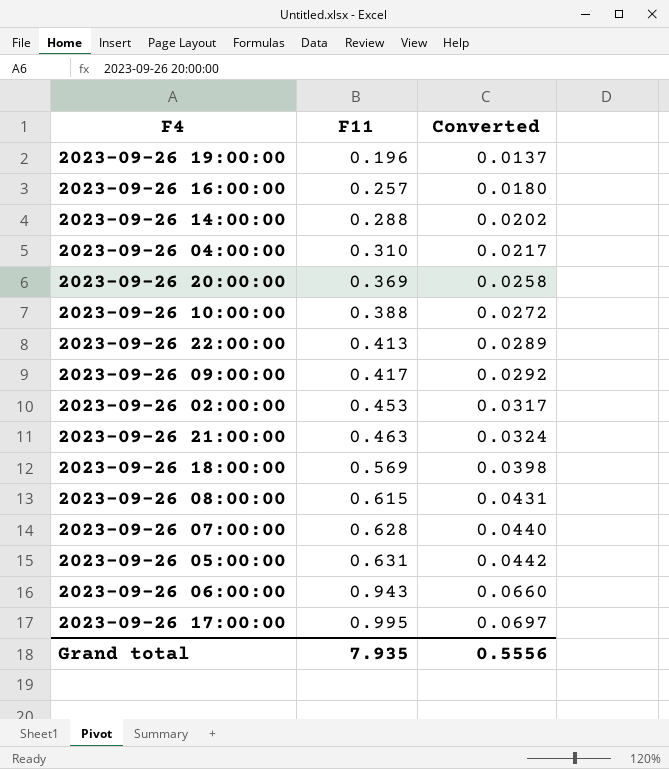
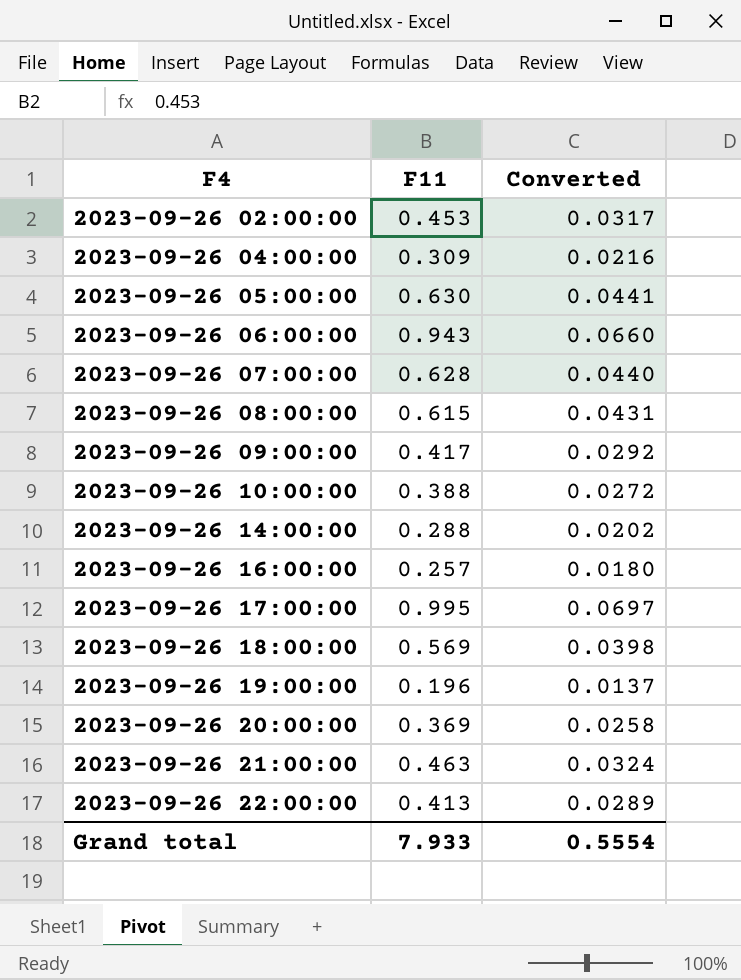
row order: F11 ascending -> F4 ascending
2023-09-26 04:00:00 | F11: 0.310 -> 0.309
2023-09-26 04:00:00 | Converted: 0.0217 -> 0.0216
2023-09-26 05:00:00 | F11: 0.631 -> 0.630
2023-09-26 05:00:00 | Converted: 0.0442 -> 0.0441
Grand total | F11: 7.935 -> 7.933
Grand total | Converted: 0.5556 -> 0.5554

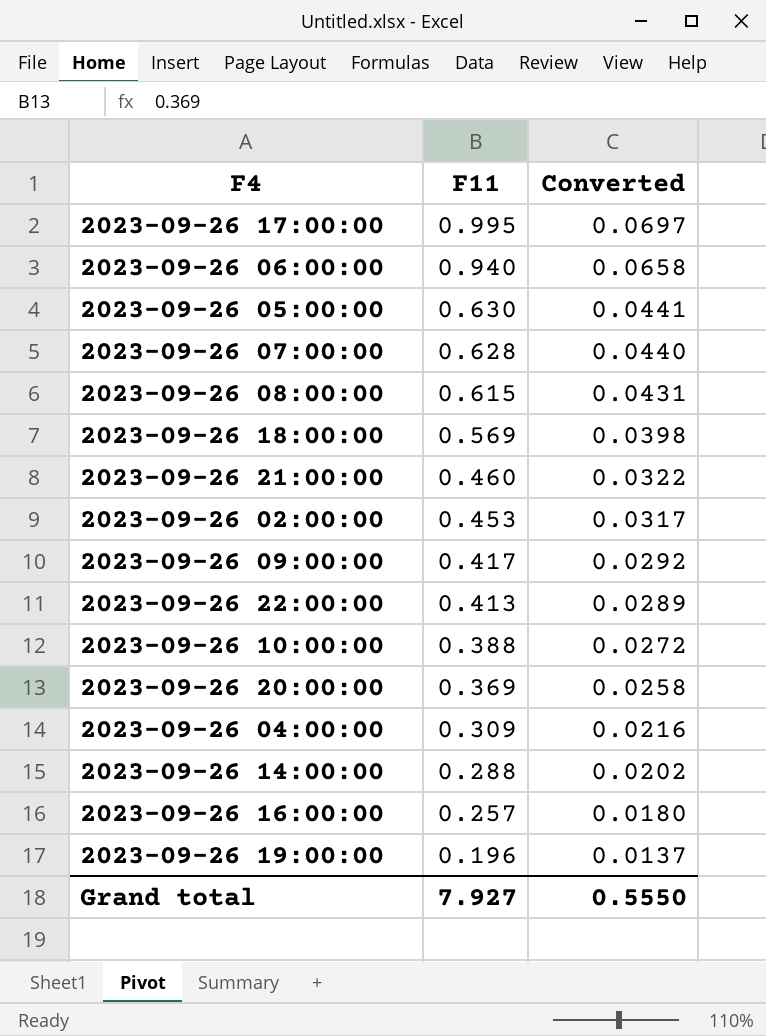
row order: F4 ascending -> F11 descending
2023-09-26 06:00:00 | F11: 0.943 -> 0.940
2023-09-26 06:00:00 | Converted: 0.0660 -> 0.0658
2023-09-26 21:00:00 | F11: 0.463 -> 0.460
2023-09-26 21:00:00 | Converted: 0.0324 -> 0.0322
Grand total | F11: 7.933 -> 7.927
Grand total | Converted: 0.5554 -> 0.5550

